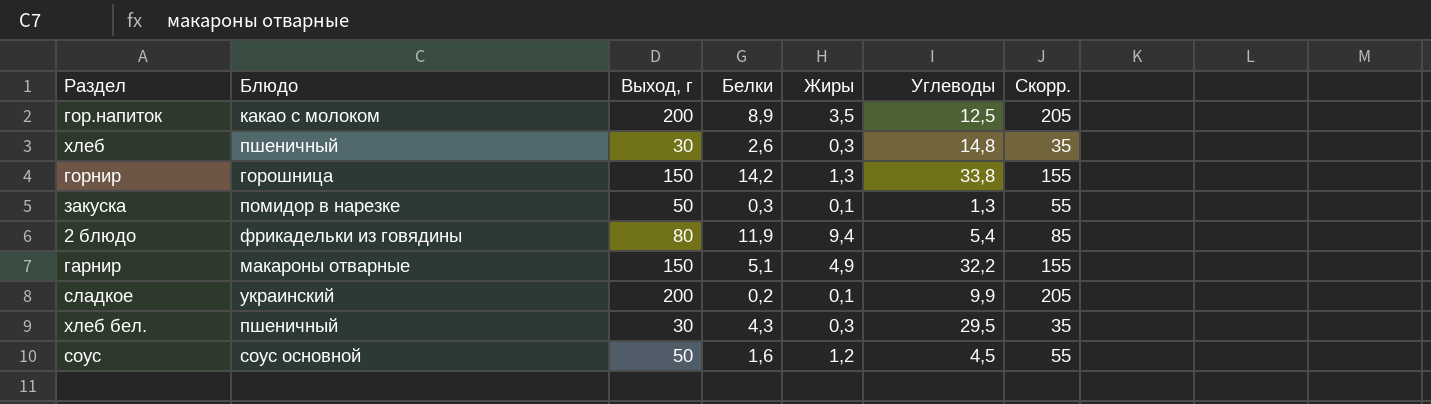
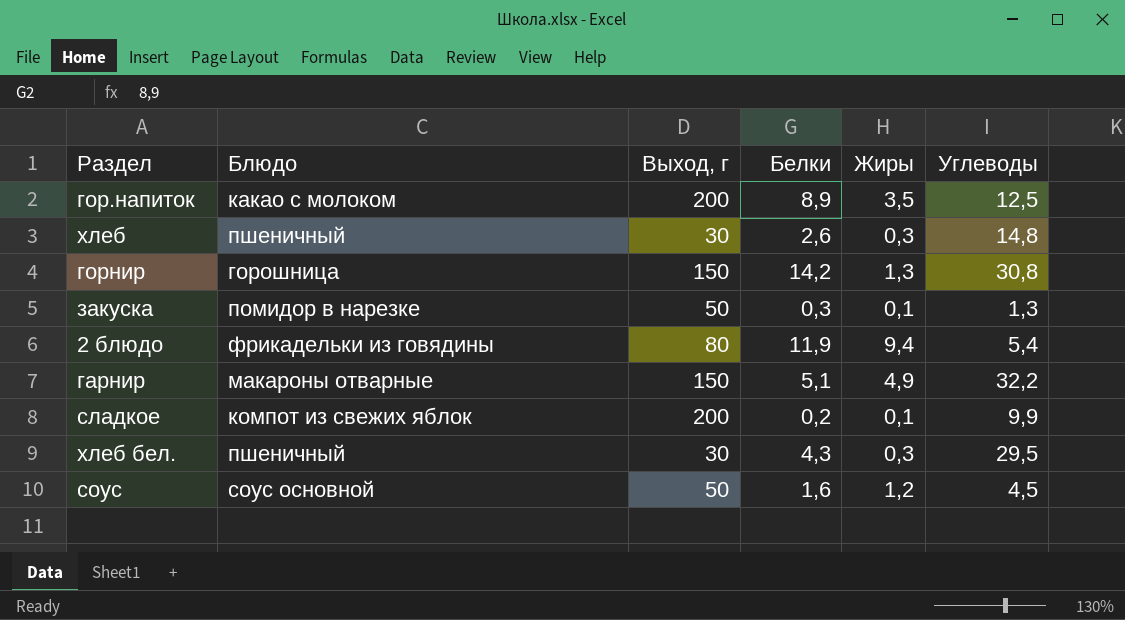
column Скорр. | formula: [Выход, г] + 5 -> none
горнир | Углеводы: 33,8 -> 30,8
сладкое | Блюдо: украинский -> компот из свежих яблок

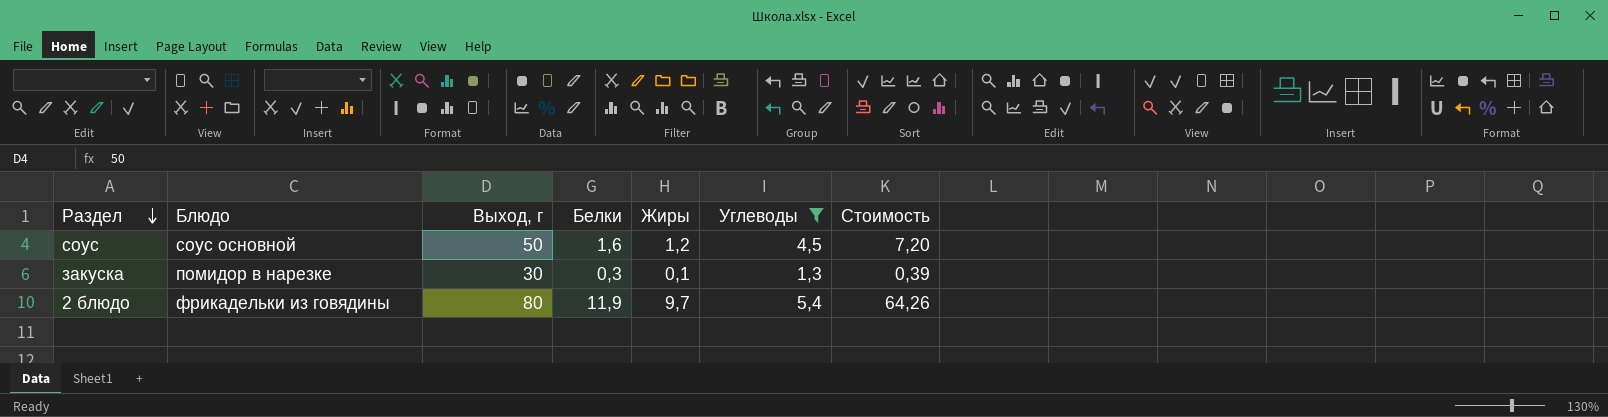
filter: none -> Углеводы <= 5,4
row order: none -> Раздел descending
column Стоимость | formula: none -> [Белки] * [Углеводы]
закуска | Выход, г: 50 -> 30
2 блюдо | Жиры: 9,4 -> 9,7

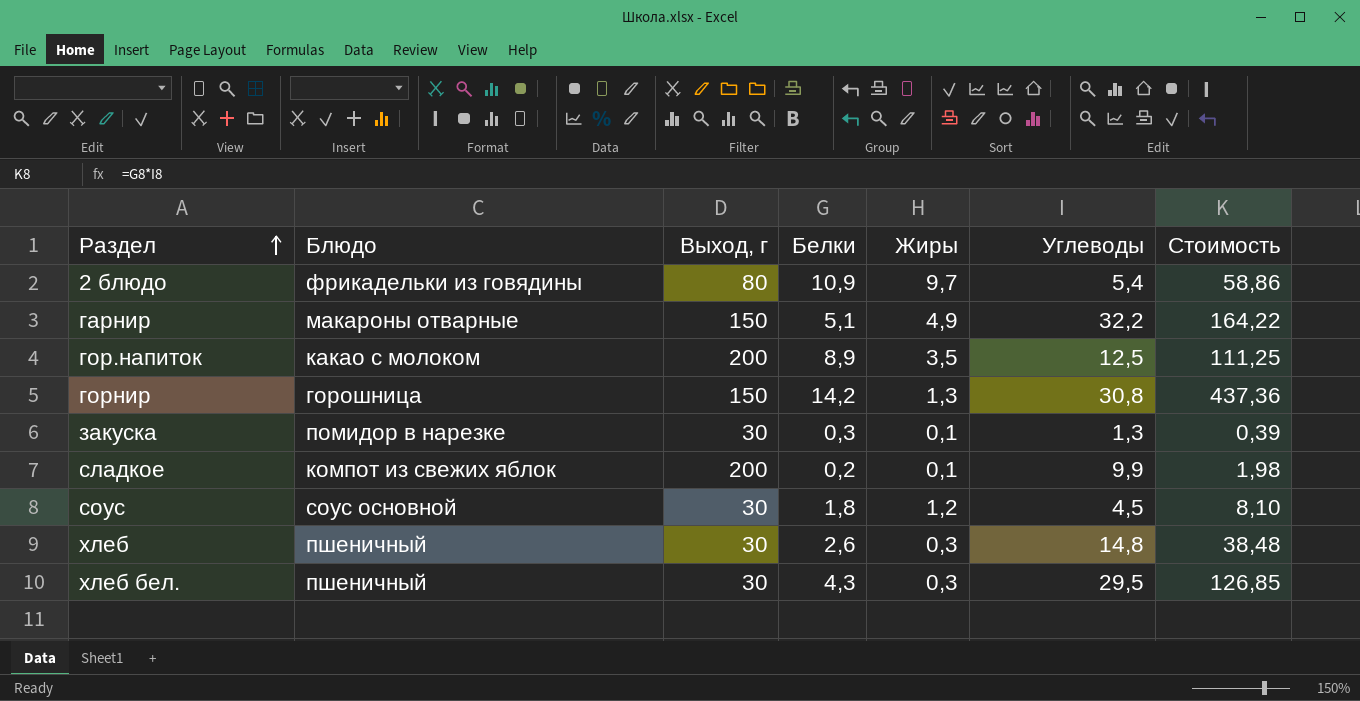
filter: Углеводы <= 5,4 -> none
row order: Раздел descending -> Раздел ascending
2 блюдо | Белки: 11,9 -> 10,9
2 блюдо | Стоимость: 64,26 -> 58,86
соус | Выход, г: 50 -> 30
соус | Белки: 1,6 -> 1,8
соус | Стоимость: 7,20 -> 8,10

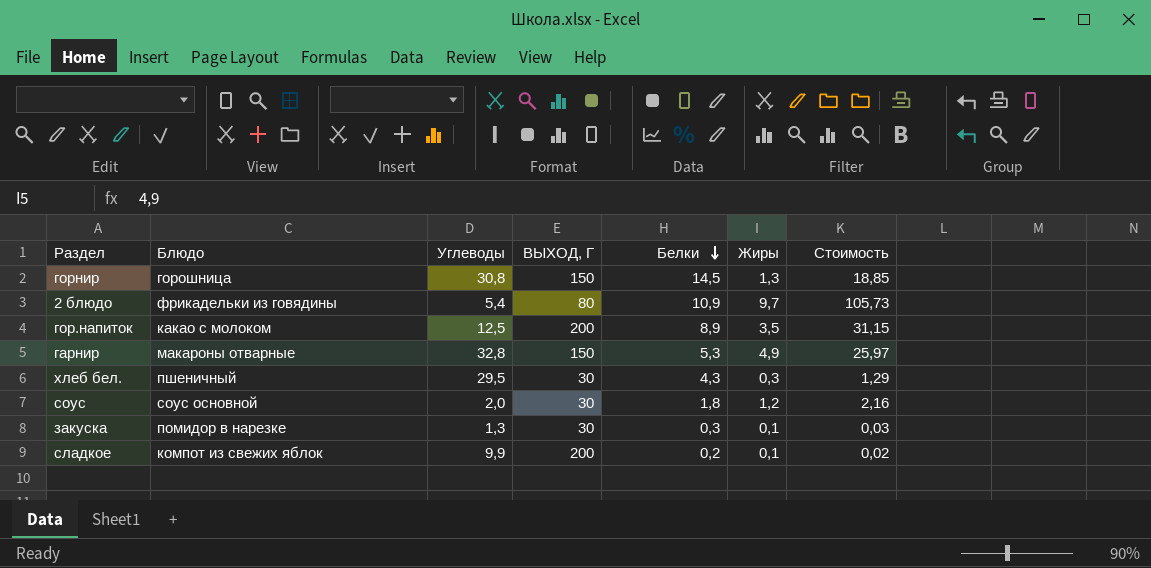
row order: Раздел ascending -> Белки descending
column Углеводы | position: 6 -> 3
column name: Выход, г -> ВЫХОД, Г
column Стоимость | formula: [Белки] * [Углеводы] -> [Белки] * [Жиры]
row хлеб: пшеничный | 30 | 2,6 | 0,3 | 14,8 | 38,48 -> none
горнир | Белки: 14,2 -> 14,5
гарнир | Углеводы: 32,2 -> 32,8
гарнир | Белки: 5,1 -> 5,3
соус | Углеводы: 4,5 -> 2,0

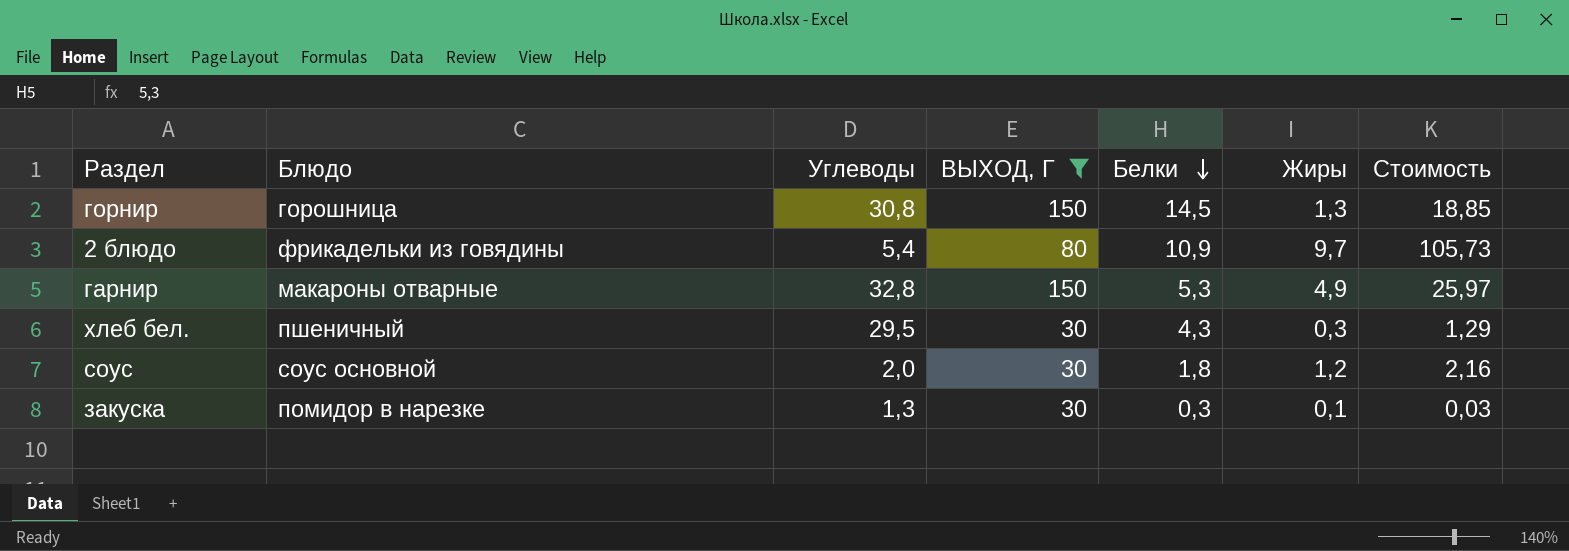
filter: none -> ВЫХОД, Г != 200

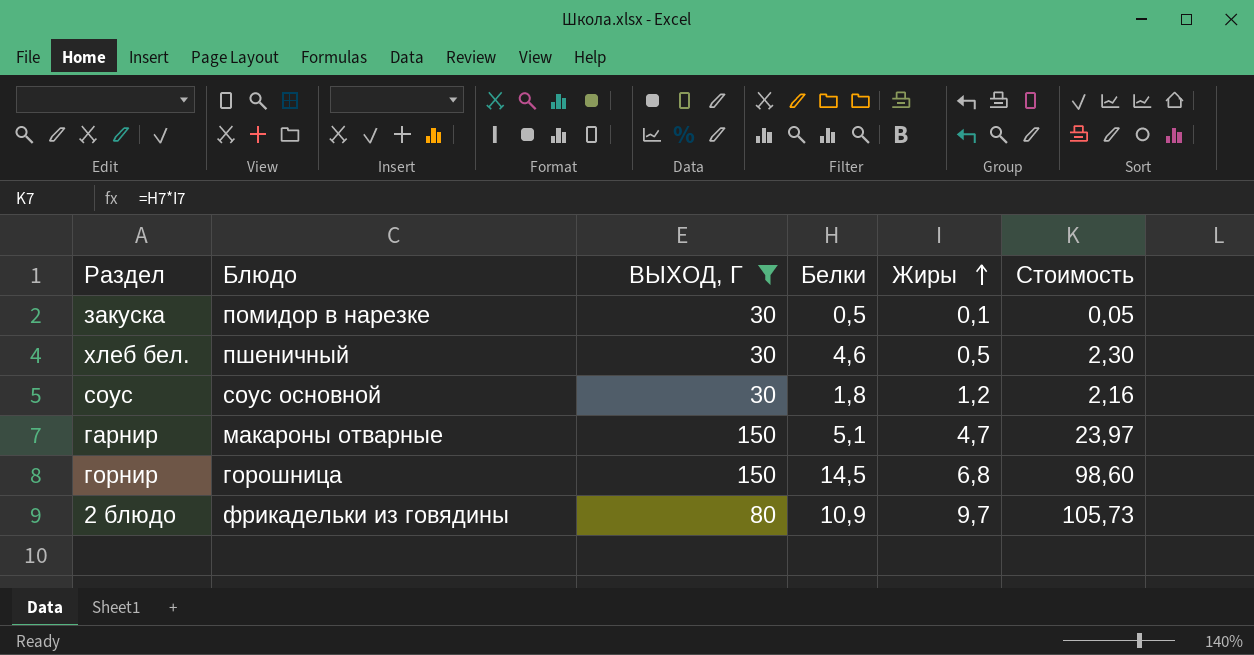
row order: Белки descending -> Жиры ascending
column Углеводы | position: 3 -> none
закуска | Белки: 0,3 -> 0,5
закуска | Стоимость: 0,03 -> 0,05
хлеб бел. | Белки: 4,3 -> 4,6
хлеб бел. | Жиры: 0,3 -> 0,5
хлеб бел. | Стоимость: 1,29 -> 2,30
гарнир | Белки: 5,3 -> 5,1
гарнир | Жиры: 4,9 -> 4,7
гарнир | Стоимость: 25,97 -> 23,97
горнир | Жиры: 1,3 -> 6,8
горнир | Стоимость: 18,85 -> 98,60

